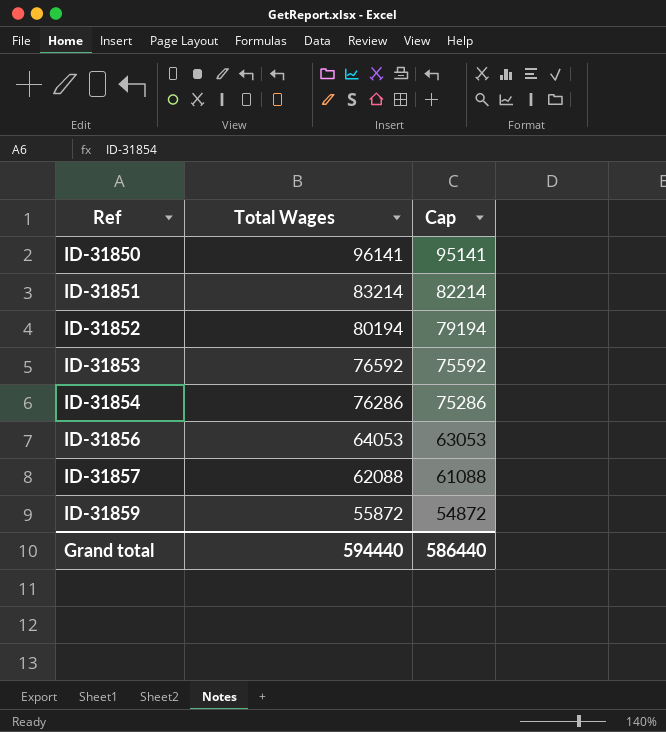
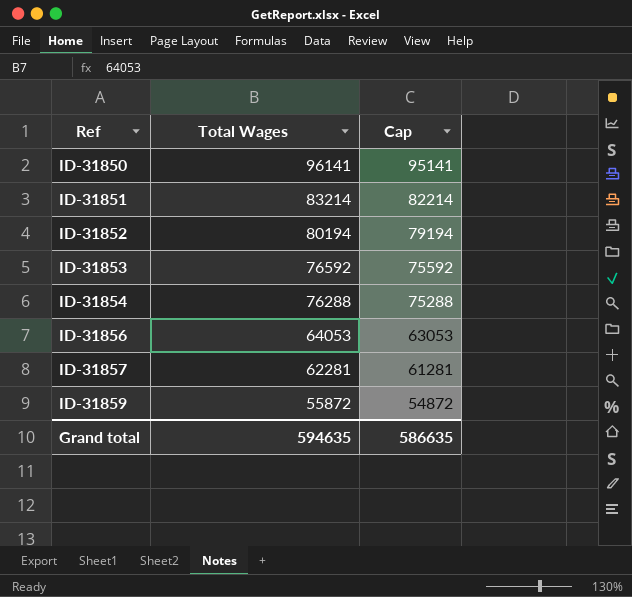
ID-31854 | Total Wages: 76286 -> 76288
ID-31854 | Cap: 75286 -> 75288
ID-31857 | Total Wages: 62088 -> 62281
ID-31857 | Cap: 61088 -> 61281
Grand total | Total Wages: 594440 -> 594635
Grand total | Cap: 586440 -> 586635

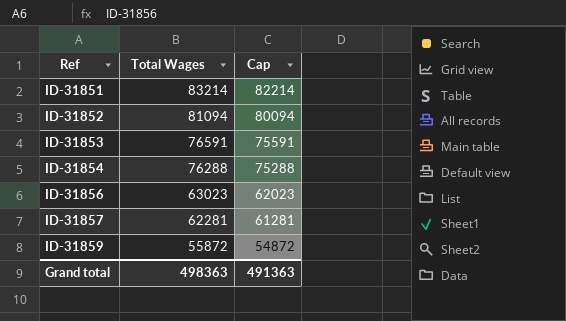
row ID-31850: 96141 | 95141 -> none
ID-31852 | Total Wages: 80194 -> 81094
ID-31852 | Cap: 79194 -> 80094
ID-31853 | Total Wages: 76592 -> 76591
ID-31853 | Cap: 75592 -> 75591
ID-31856 | Total Wages: 64053 -> 63023
ID-31856 | Cap: 63053 -> 62023
Grand total | Total Wages: 594635 -> 498363
Grand total | Cap: 586635 -> 491363

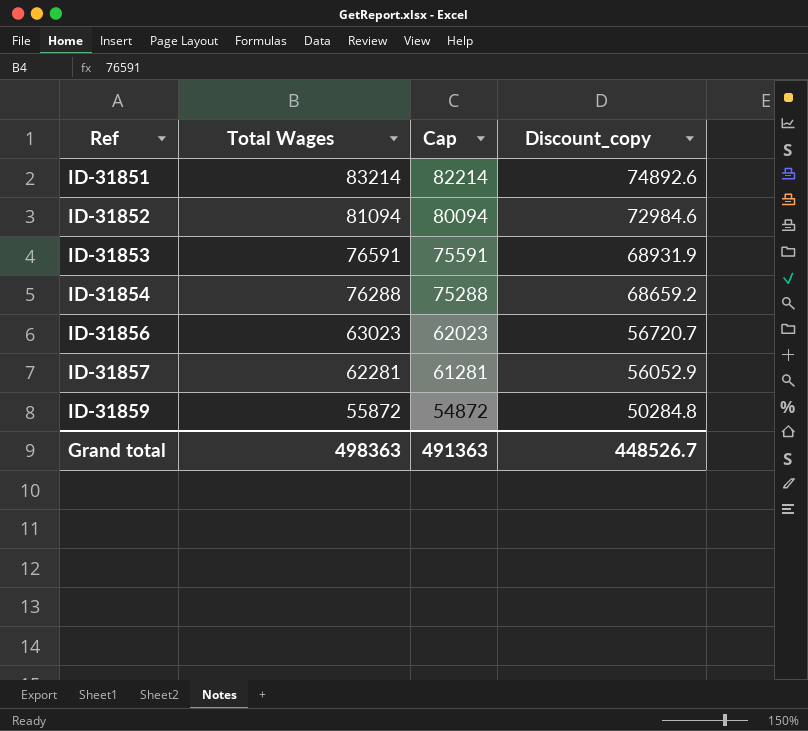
column Discount_copy | formula: none -> [Total Wages] * 0.9

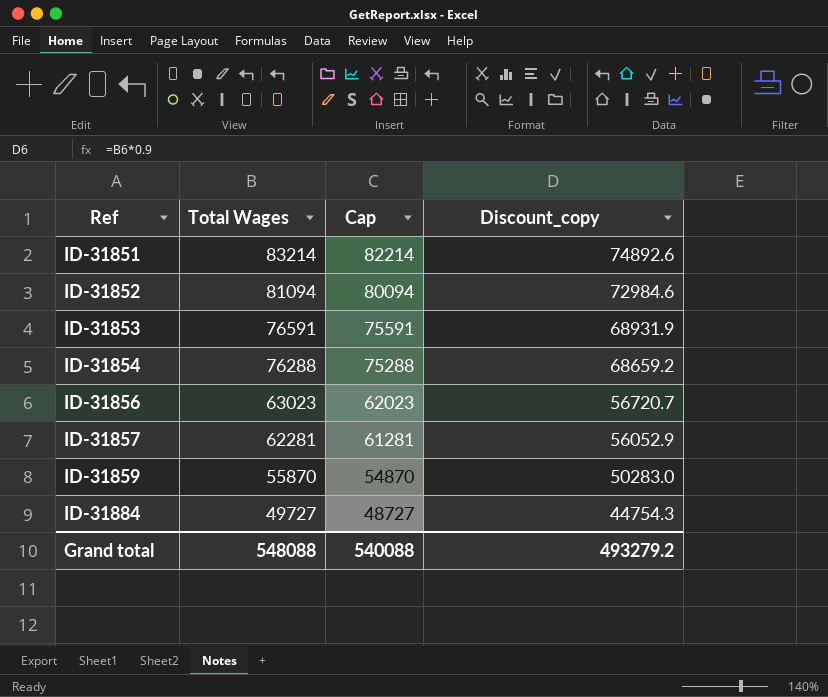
ID-31859 | Total Wages: 55872 -> 55870
ID-31859 | Cap: 54872 -> 54870
ID-31859 | Discount_copy: 50284.8 -> 50283.0
row ID-31884: none -> 49727 | 48727 | 44754.3
Grand total | Total Wages: 498363 -> 548088
Grand total | Cap: 491363 -> 540088
Grand total | Discount_copy: 448526.7 -> 493279.2

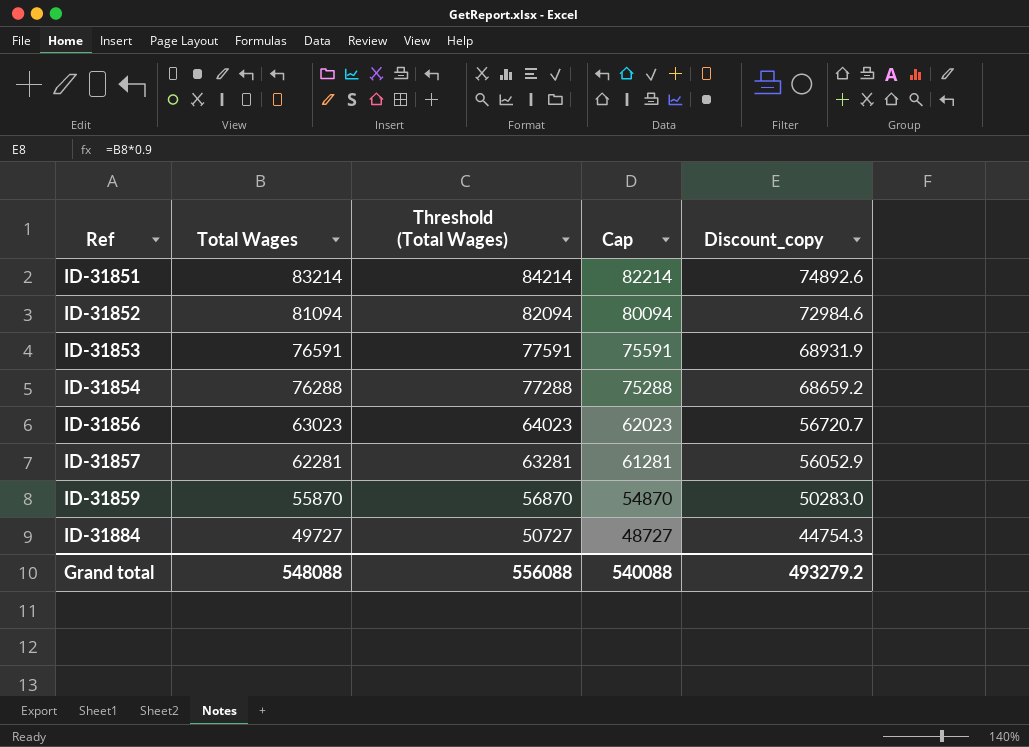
column Threshold (Total Wages) | formula: none -> [Total Wages] + 1000

